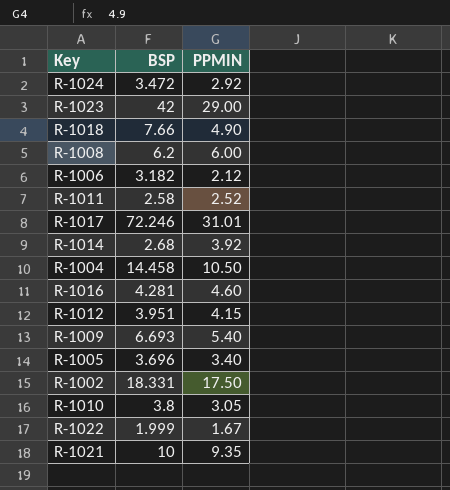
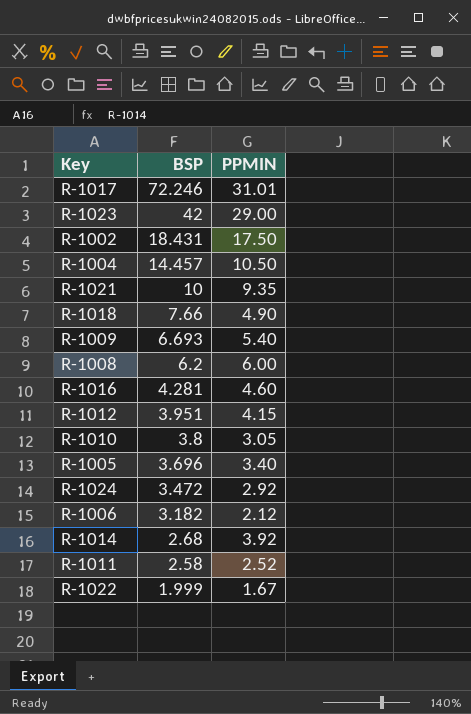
row order: none -> BSP descending
R-1002 | BSP: 18.331 -> 18.431
R-1004 | BSP: 14.458 -> 14.457

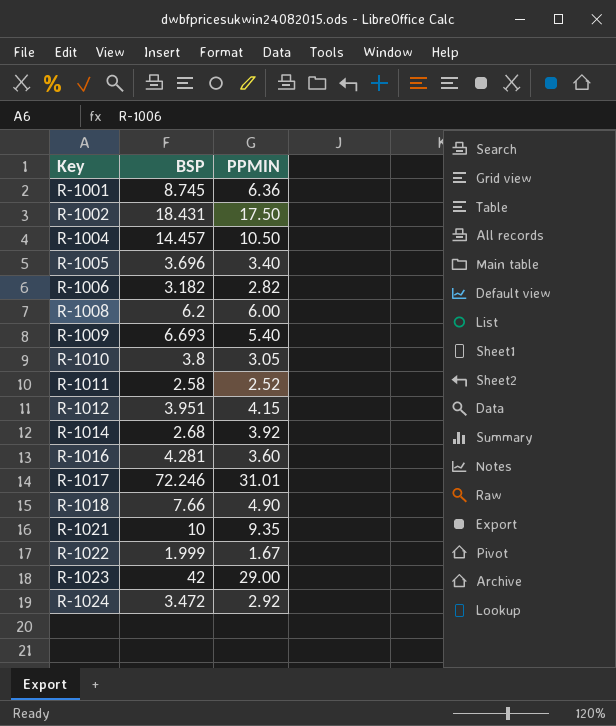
row order: BSP descending -> Key ascending
row R-1001: none -> 8.745 | 6.36
R-1006 | PPMIN: 2.12 -> 2.82
R-1016 | PPMIN: 4.60 -> 3.60

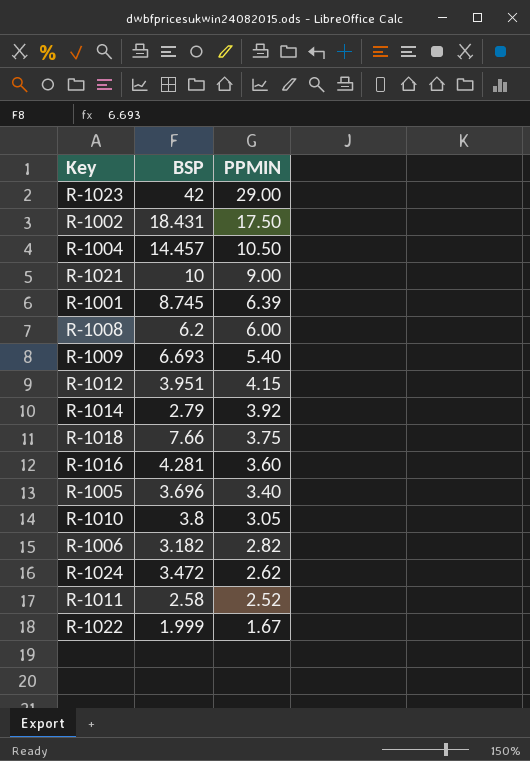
row order: Key ascending -> PPMIN descending
row R-1017: 72.246 | 31.01 -> none
R-1021 | PPMIN: 9.35 -> 9.00
R-1001 | PPMIN: 6.36 -> 6.39
R-1014 | BSP: 2.68 -> 2.79
R-1018 | PPMIN: 4.90 -> 3.75
R-1024 | PPMIN: 2.92 -> 2.62

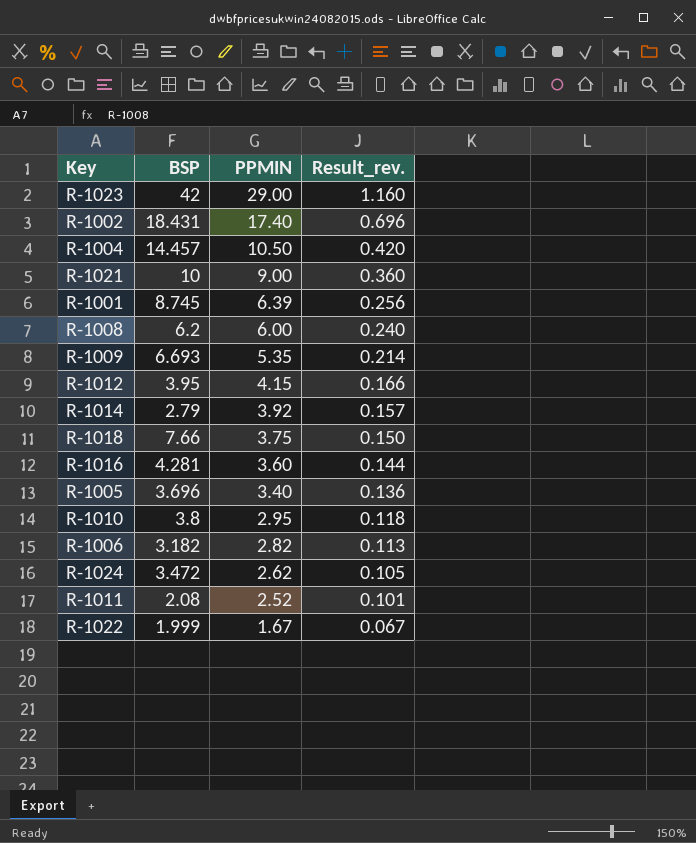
column Result_rev. | formula: none -> [PPMIN] * 0.04
R-1002 | PPMIN: 17.50 -> 17.40
R-1009 | PPMIN: 5.40 -> 5.35
R-1012 | BSP: 3.951 -> 3.95
R-1010 | PPMIN: 3.05 -> 2.95
R-1011 | BSP: 2.58 -> 2.08

